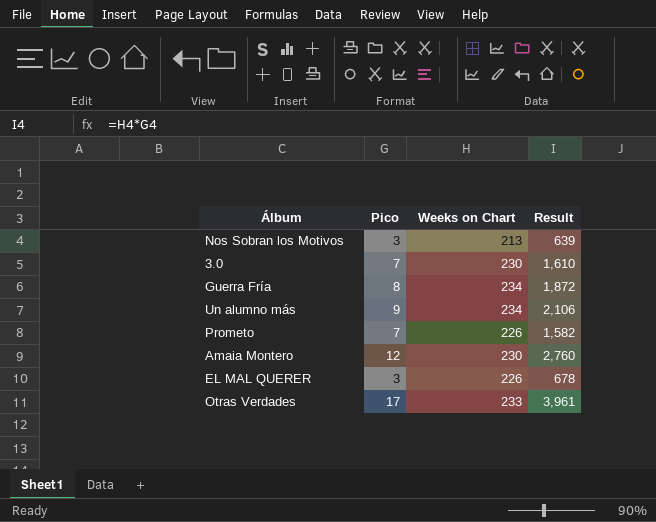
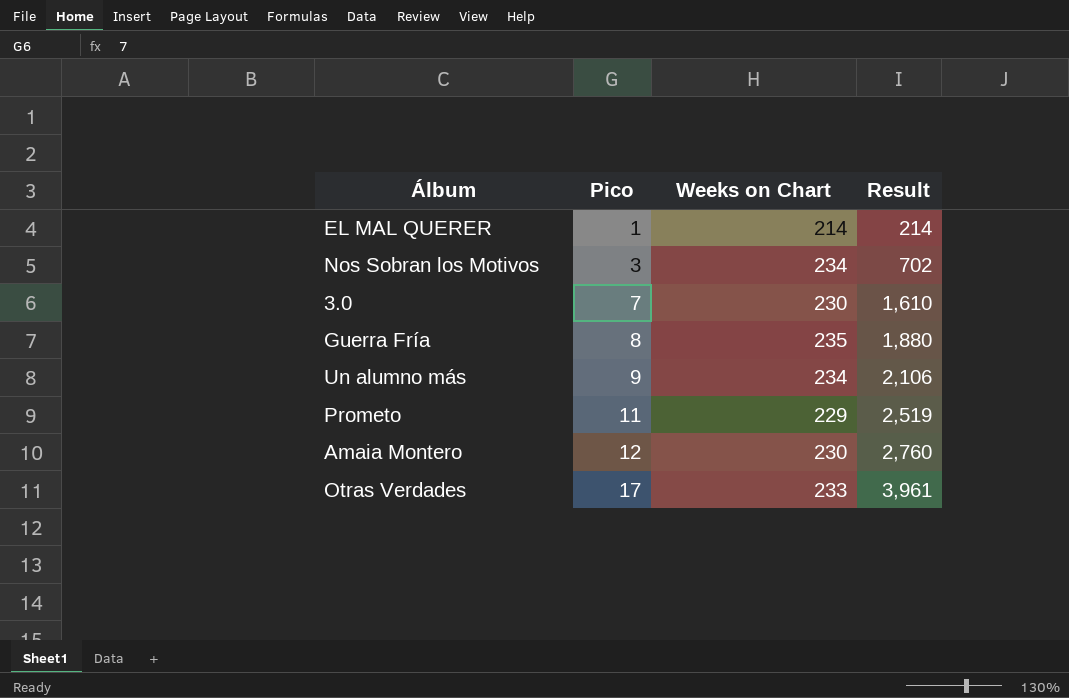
row order: none -> Pico ascending
EL MAL QUERER | Pico: 3 -> 1
EL MAL QUERER | Weeks on Chart: 226 -> 214
EL MAL QUERER | Result: 678 -> 214
Nos Sobran los Motivos | Weeks on Chart: 213 -> 234
Nos Sobran los Motivos | Result: 639 -> 702
Guerra Fría | Weeks on Chart: 234 -> 235
Guerra Fría | Result: 1,872 -> 1,880
Prometo | Pico: 7 -> 11
Prometo | Weeks on Chart: 226 -> 229
Prometo | Result: 1,582 -> 2,519

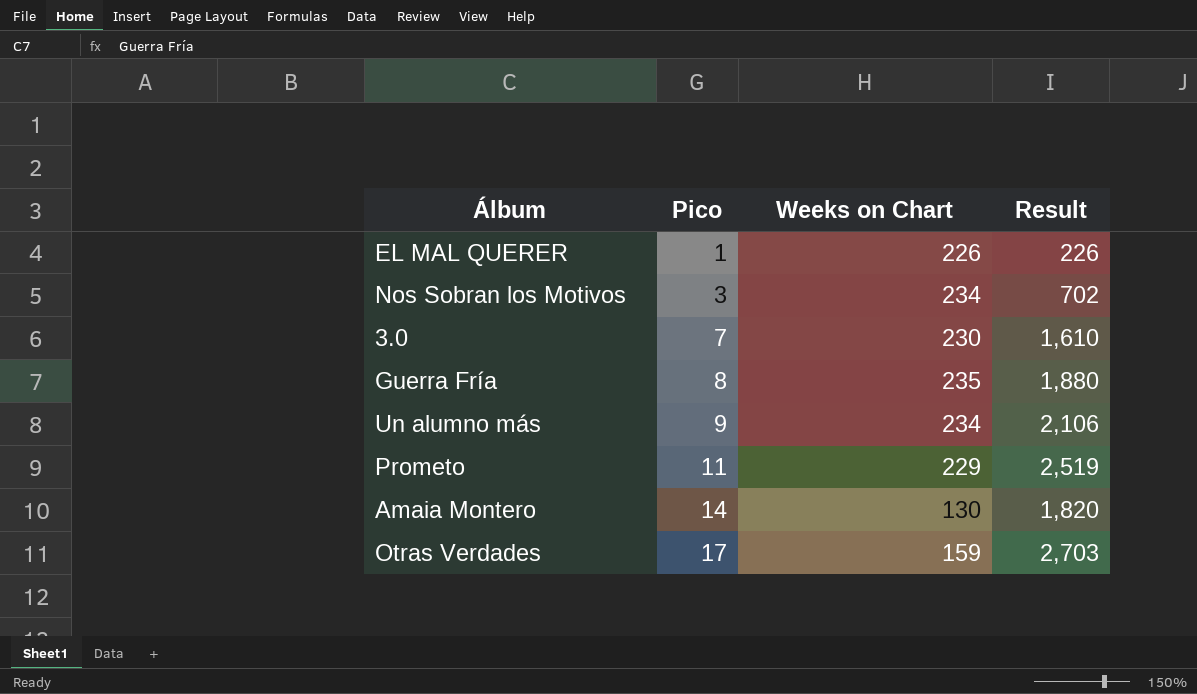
EL MAL QUERER | Weeks on Chart: 214 -> 226
EL MAL QUERER | Result: 214 -> 226
Amaia Montero | Pico: 12 -> 14
Amaia Montero | Weeks on Chart: 230 -> 130
Amaia Montero | Result: 2,760 -> 1,820
Otras Verdades | Weeks on Chart: 233 -> 159
Otras Verdades | Result: 3,961 -> 2,703

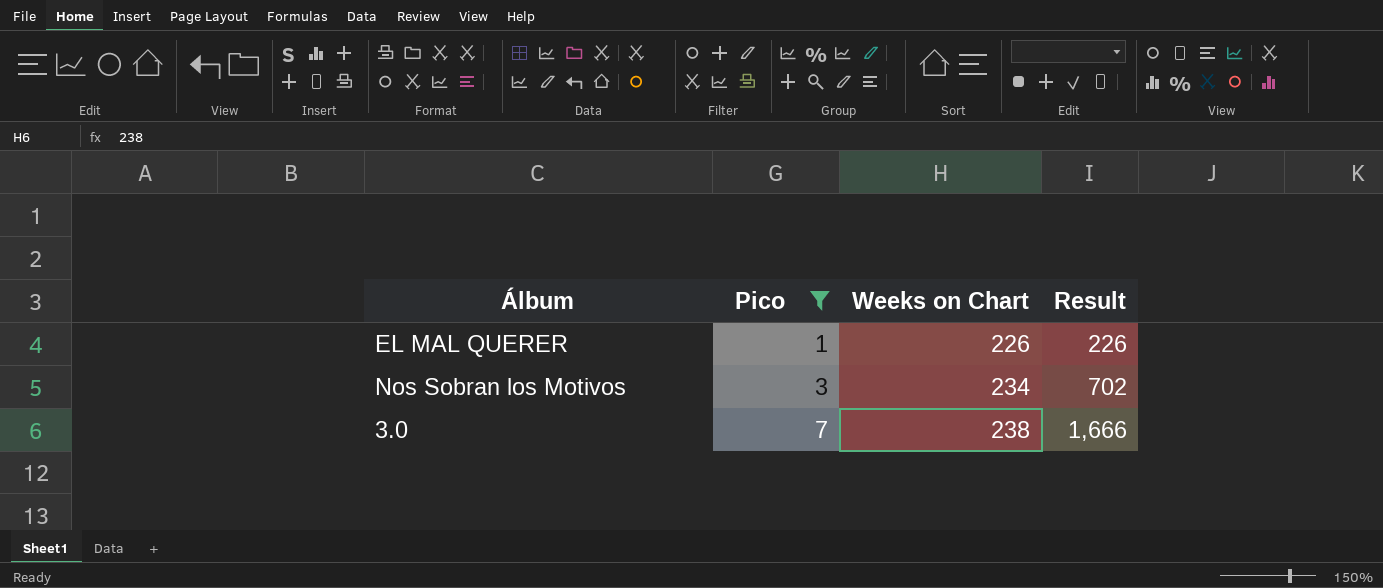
filter: none -> Pico <= 7
3.0 | Weeks on Chart: 230 -> 238
3.0 | Result: 1,610 -> 1,666

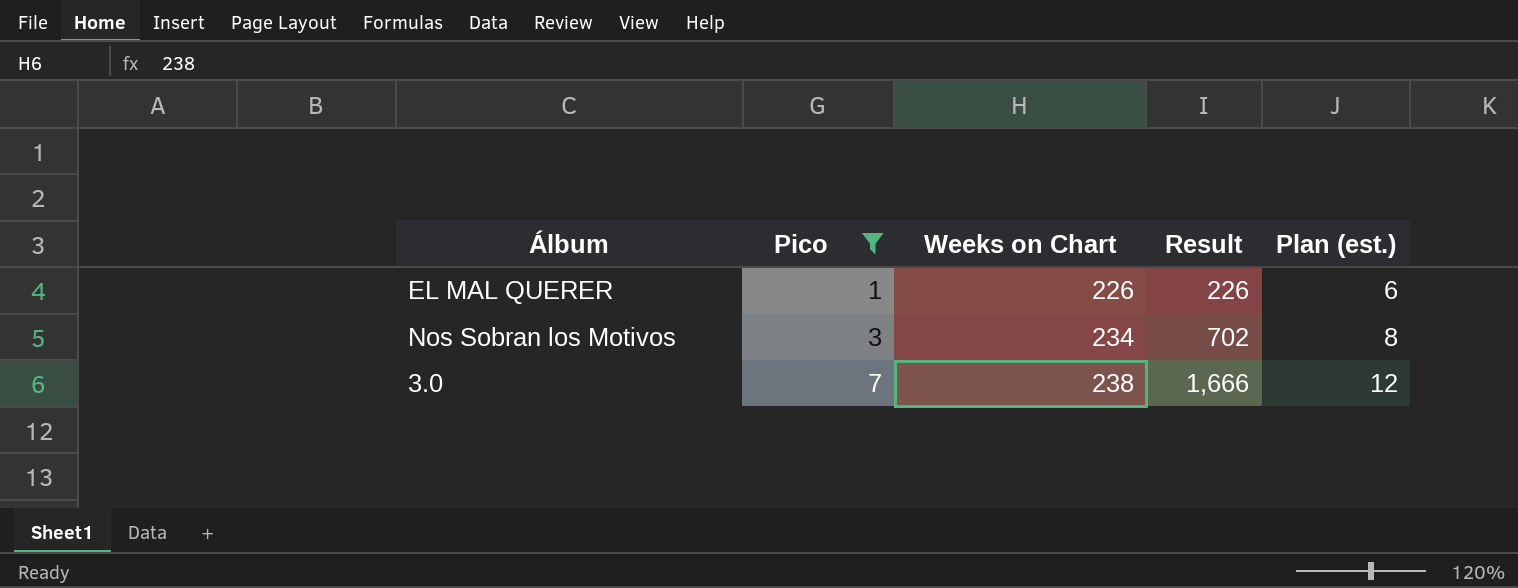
column Plan (est.) | formula: none -> [Pico] + 5

